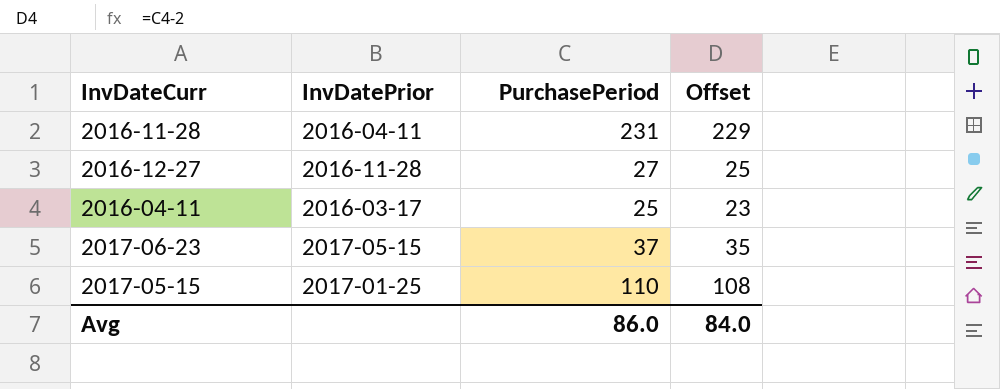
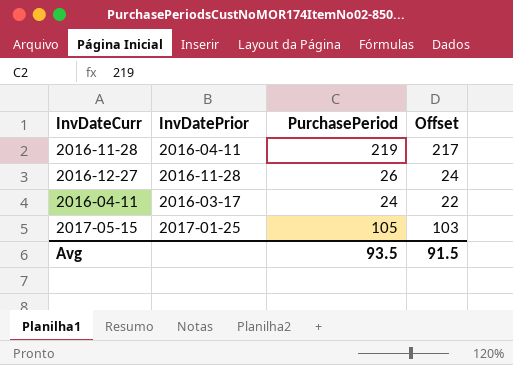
row 2017-06-23: 2017-05-15 | 37 | 35 -> none
2016-11-28 | PurchasePeriod: 231 -> 219
2016-11-28 | Offset: 229 -> 217
2016-12-27 | PurchasePeriod: 27 -> 26
2016-12-27 | Offset: 25 -> 24
2016-04-11 | PurchasePeriod: 25 -> 24
2016-04-11 | Offset: 23 -> 22
2017-05-15 | PurchasePeriod: 110 -> 105
2017-05-15 | Offset: 108 -> 103
Avg | PurchasePeriod: 86.0 -> 93.5
Avg | Offset: 84.0 -> 91.5

